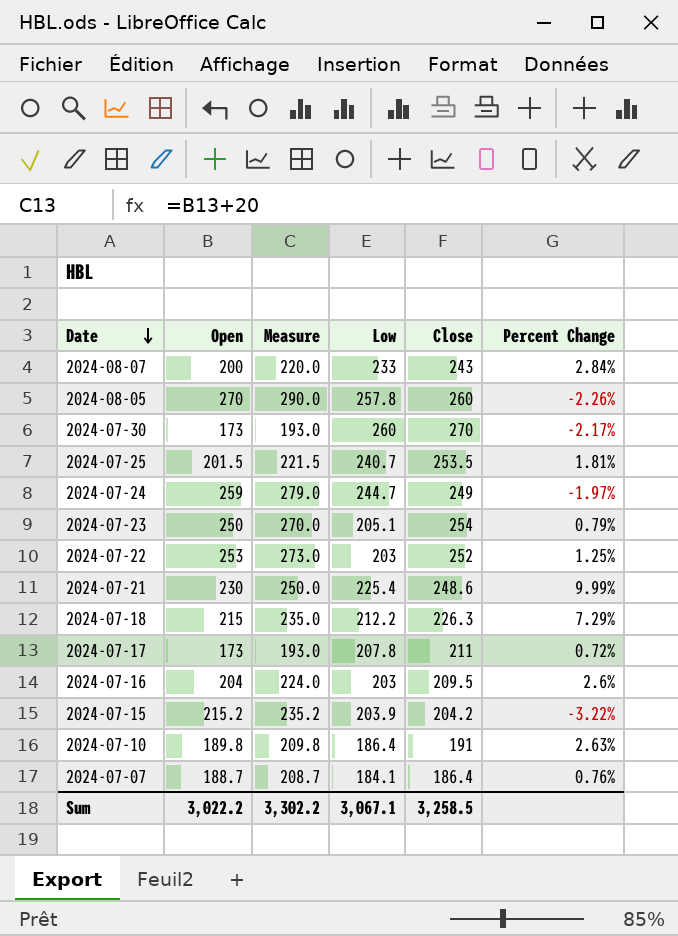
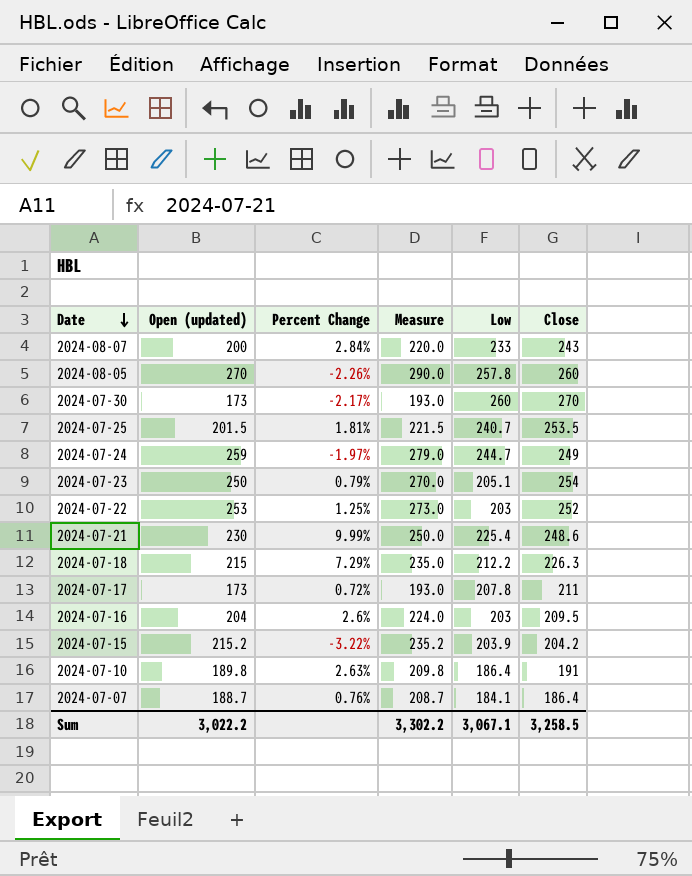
column name: Open -> Open (updated)
column Percent Change | position: 6 -> 3

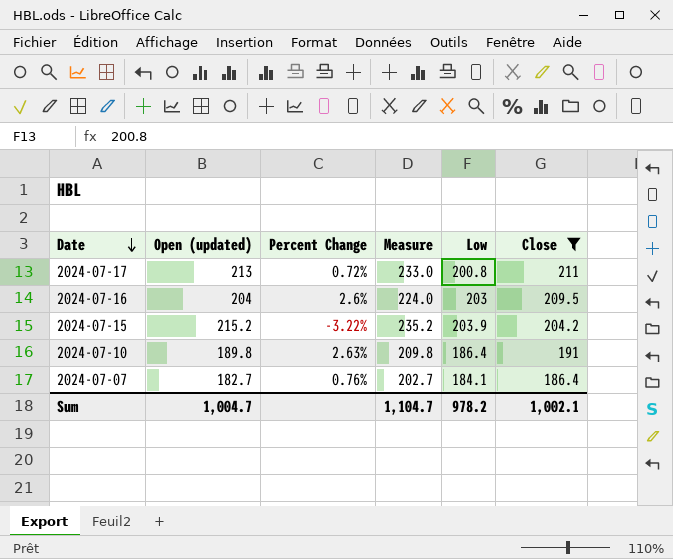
filter: none -> Close <= 211
2024-07-17 | Open (updated): 173 -> 213
2024-07-17 | Measure: 193.0 -> 233.0
2024-07-17 | Low: 207.8 -> 200.8
2024-07-07 | Open (updated): 188.7 -> 182.7
2024-07-07 | Measure: 208.7 -> 202.7
Sum | Open (updated): 3,022.2 -> 1,004.7
Sum | Measure: 3,302.2 -> 1,104.7
Sum | Low: 3,067.1 -> 978.2
Sum | Close: 3,258.5 -> 1,002.1

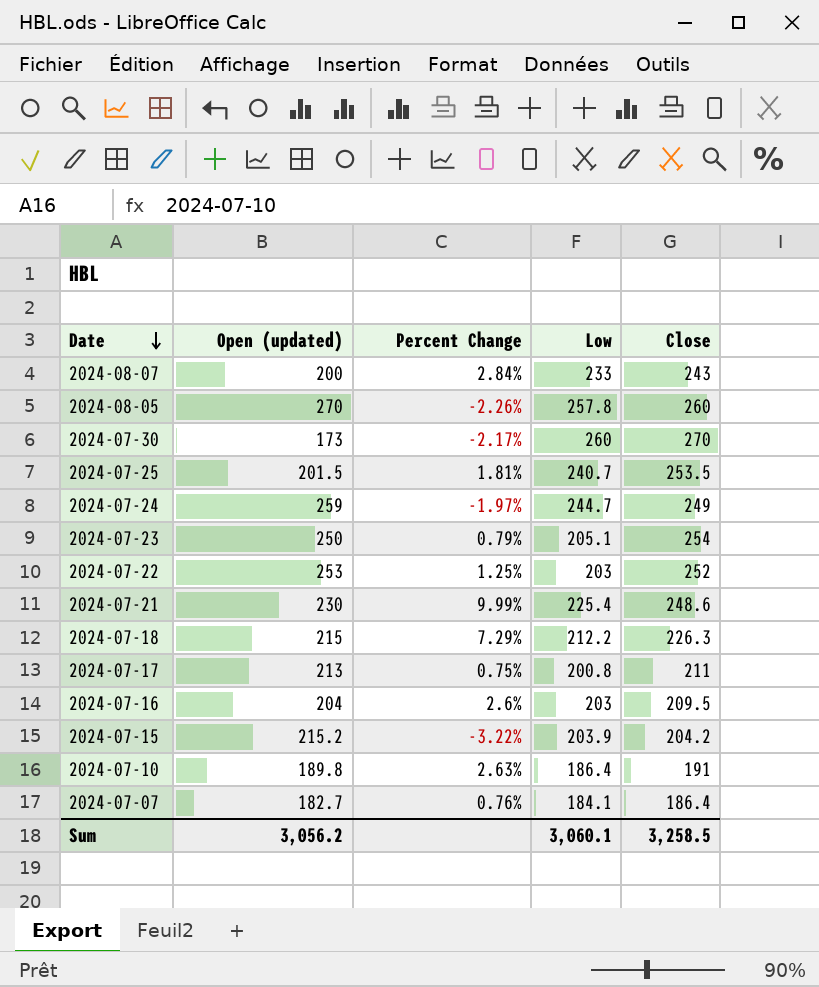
filter: Close <= 211 -> none
column Measure | formula: [Open (updated)] + 20 -> none
2024-07-17 | Percent Change: 0.72% -> 0.75%
Sum | Open (updated): 1,004.7 -> 3,056.2
Sum | Low: 978.2 -> 3,060.1
Sum | Close: 1,002.1 -> 3,258.5

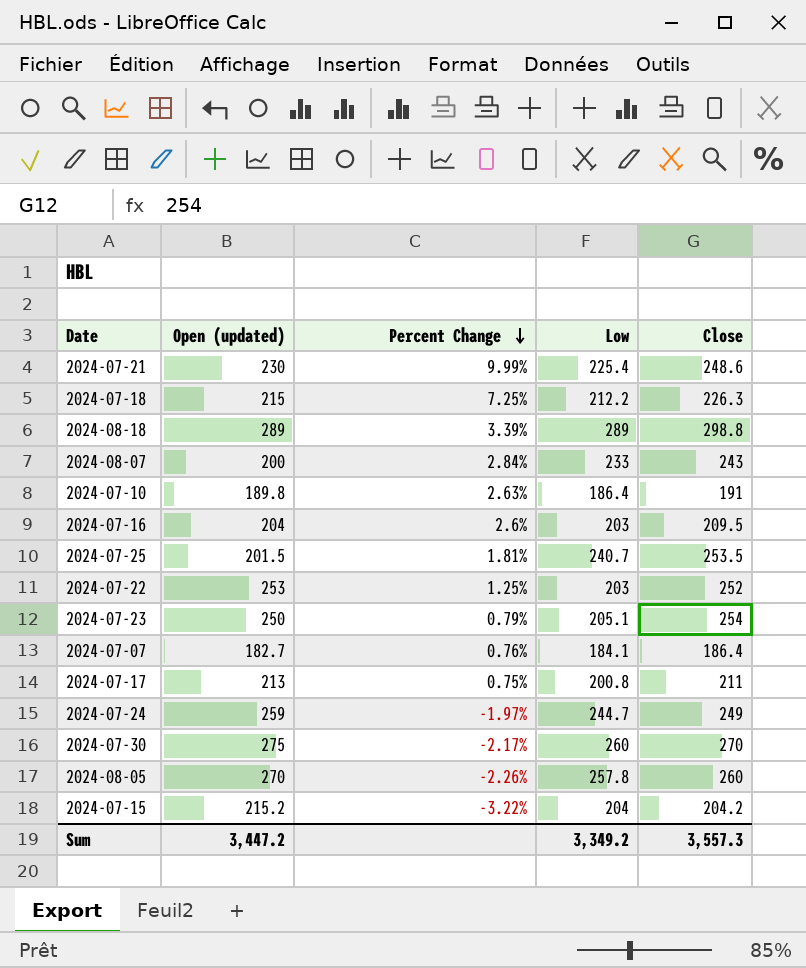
row order: Date descending -> Percent Change descending
2024-07-18 | Percent Change: 7.29% -> 7.25%
row 2024-08-18: none -> 289 | 3.39% | 289 | 298.8
2024-07-30 | Open (updated): 173 -> 275
2024-07-15 | Low: 203.9 -> 204
Sum | Open (updated): 3,056.2 -> 3,447.2
Sum | Low: 3,060.1 -> 3,349.2
Sum | Close: 3,258.5 -> 3,557.3

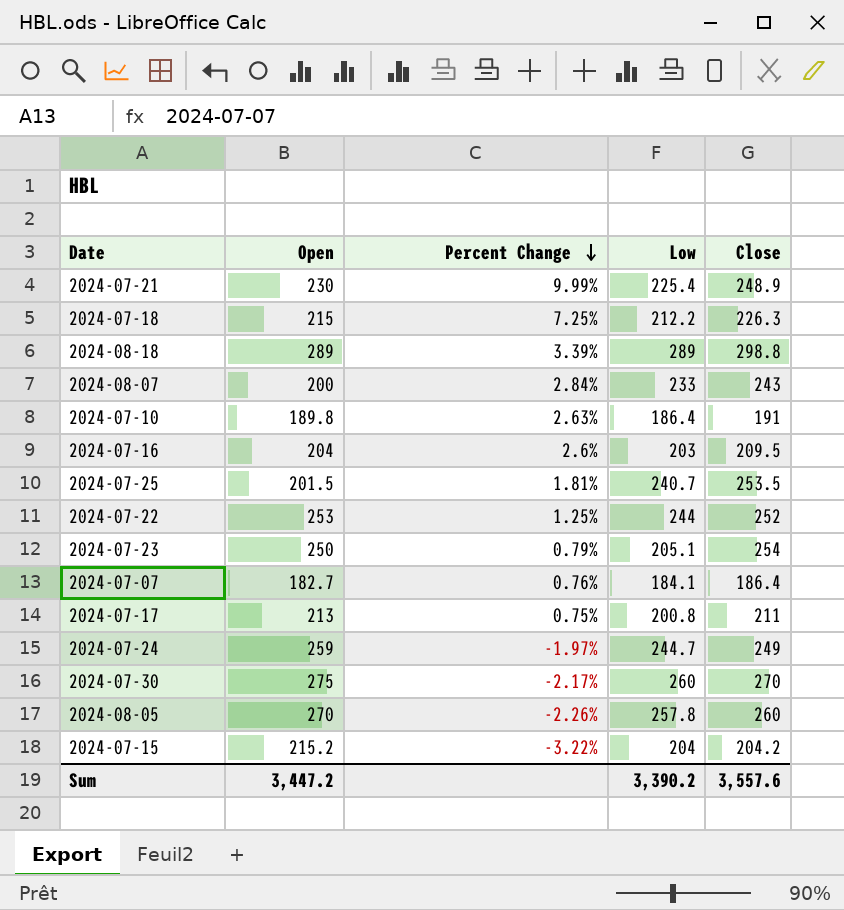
column name: Open (updated) -> Open
2024-07-21 | Close: 248.6 -> 248.9
2024-07-22 | Low: 203 -> 244
Sum | Low: 3,349.2 -> 3,390.2
Sum | Close: 3,557.3 -> 3,557.6

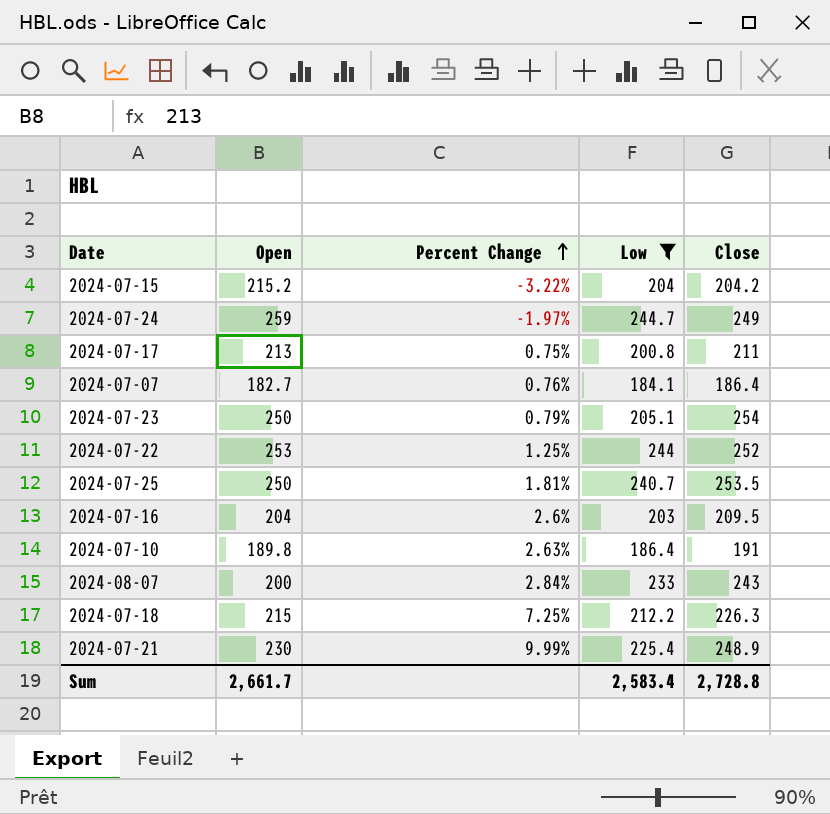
filter: none -> Low <= 244.7
row order: Percent Change descending -> Percent Change ascending
2024-07-25 | Open: 201.5 -> 250
Sum | Open: 3,447.2 -> 2,661.7
Sum | Low: 3,390.2 -> 2,583.4
Sum | Close: 3,557.6 -> 2,728.8

